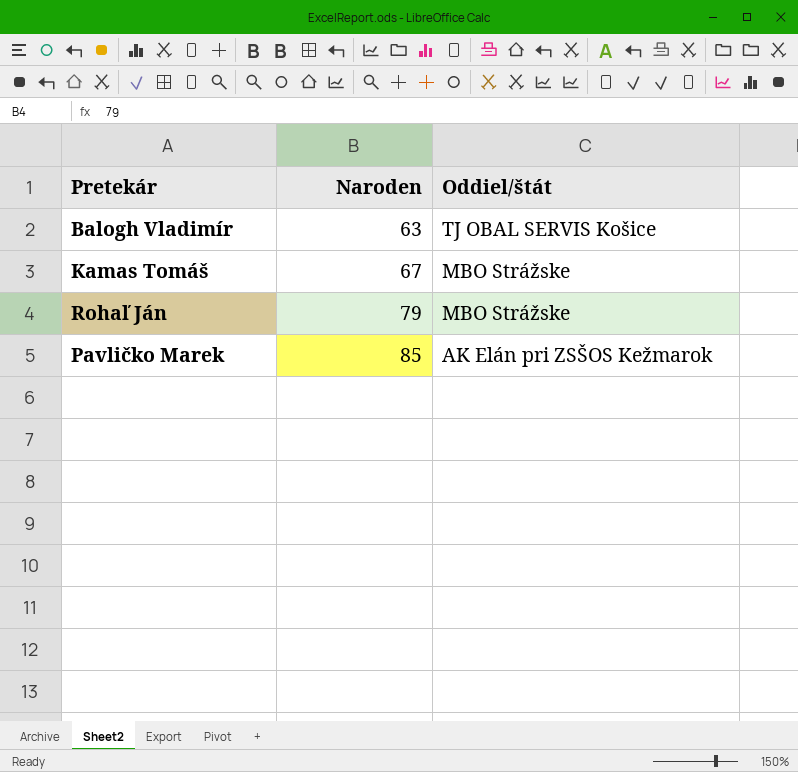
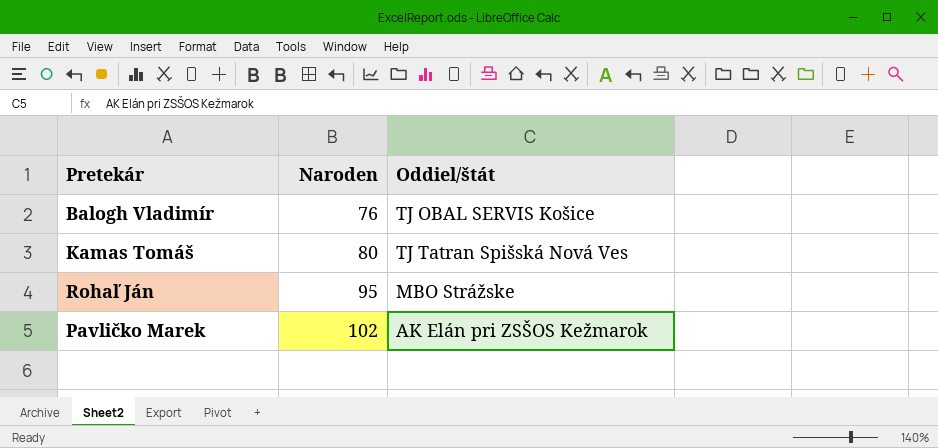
Balogh Vladimír | Naroden: 63 -> 76
Kamas Tomáš | Naroden: 67 -> 80
Kamas Tomáš | Oddiel/štát: MBO Strážske -> TJ Tatran Spišská Nová Ves
Rohaľ Ján | Naroden: 79 -> 95
Pavličko Marek | Naroden: 85 -> 102

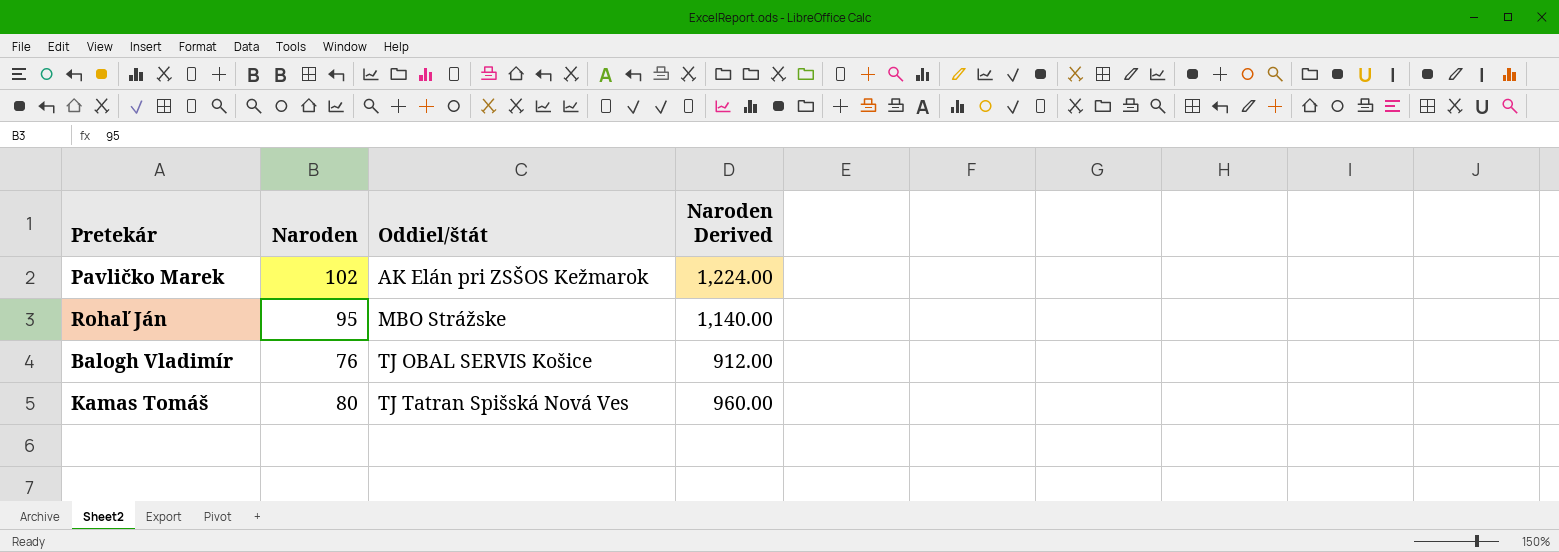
row order: Naroden ascending -> Oddiel/štát ascending
column Naroden Derived | formula: none -> [Naroden] * 12

